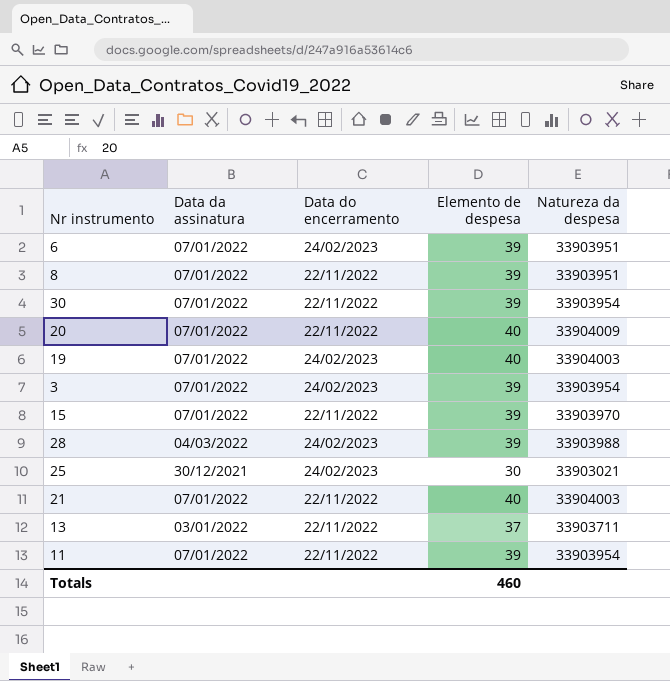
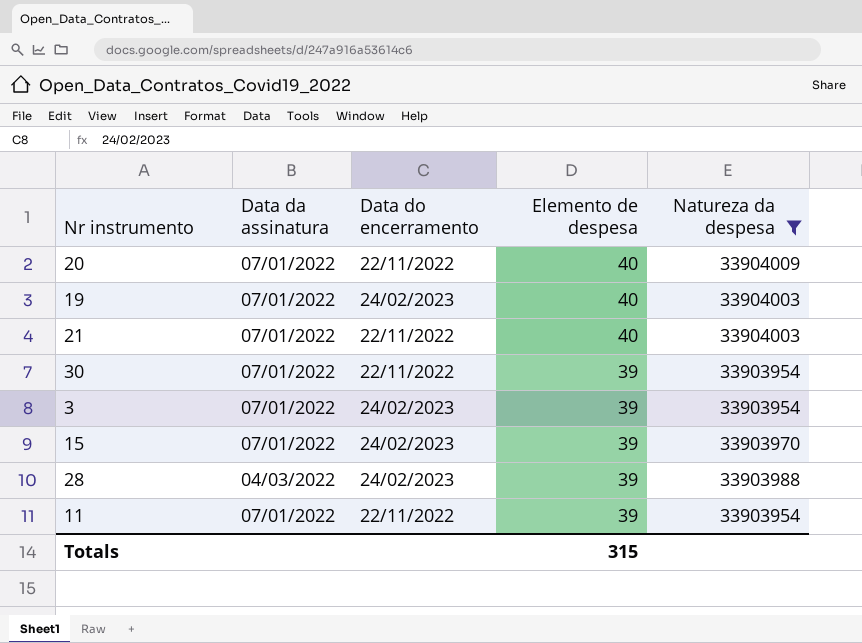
filter: none -> Natureza da despesa >= 33903954
row order: none -> Elemento de despesa descending
15 | Data do encerramento: 22/11/2022 -> 24/02/2023
Totals | Elemento de despesa: 460 -> 315

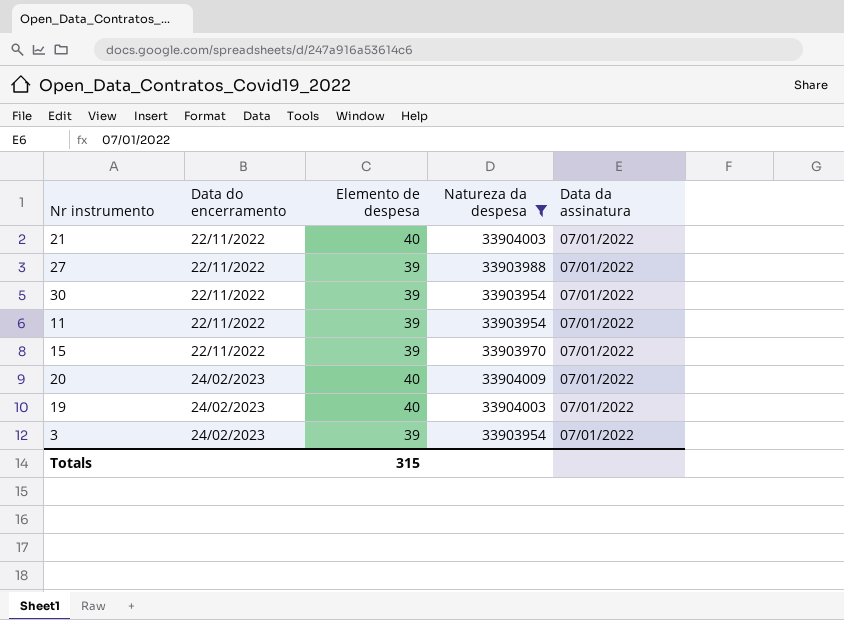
row order: Elemento de despesa descending -> Data do encerramento ascending
column Data da assinatura | position: 2 -> 5
row 28: 04/03/2022 | 24/02/2023 | 39 | 33903988 -> none
row 27: none -> 22/11/2022 | 39 | 33903988 | 07/01/2022
15 | Data do encerramento: 24/02/2023 -> 22/11/2022
20 | Data do encerramento: 22/11/2022 -> 24/02/2023

